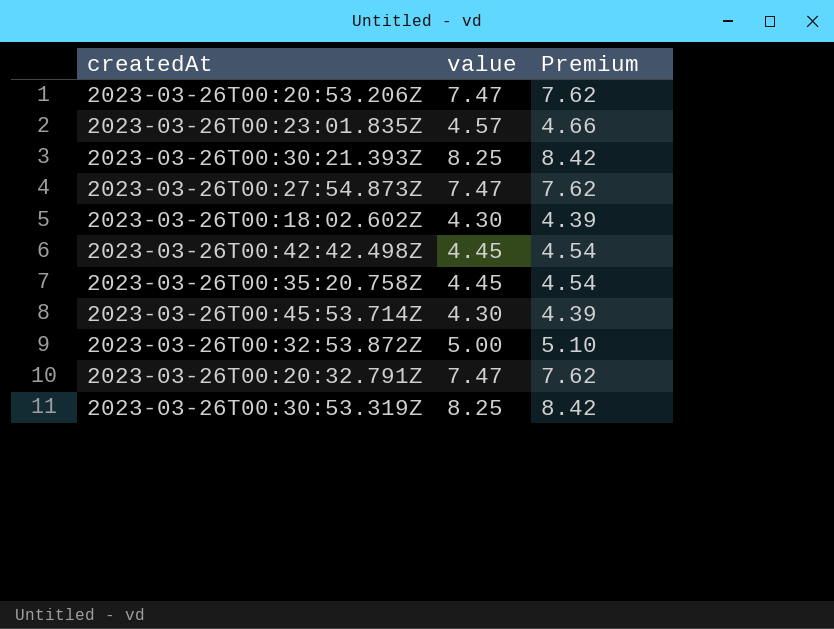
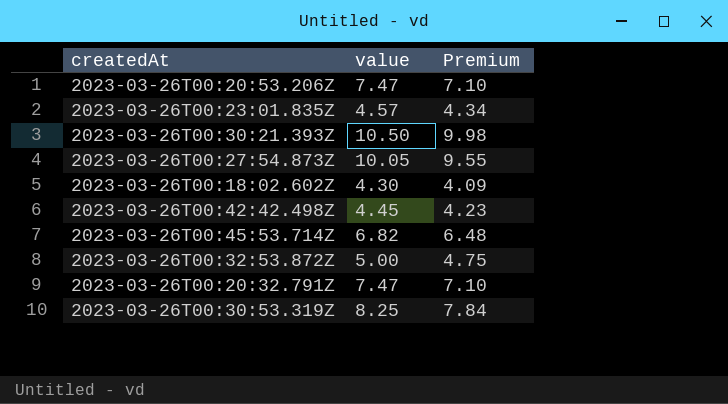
column Premium | formula: [value] * 1.02 -> [value] * 0.95
row 2023-03-26T00:35:20.758Z: 4.45 | 4.54 -> none
2023-03-26T00:30:21.393Z | value: 8.25 -> 10.50
2023-03-26T00:27:54.873Z | value: 7.47 -> 10.05
2023-03-26T00:45:53.714Z | value: 4.30 -> 6.82

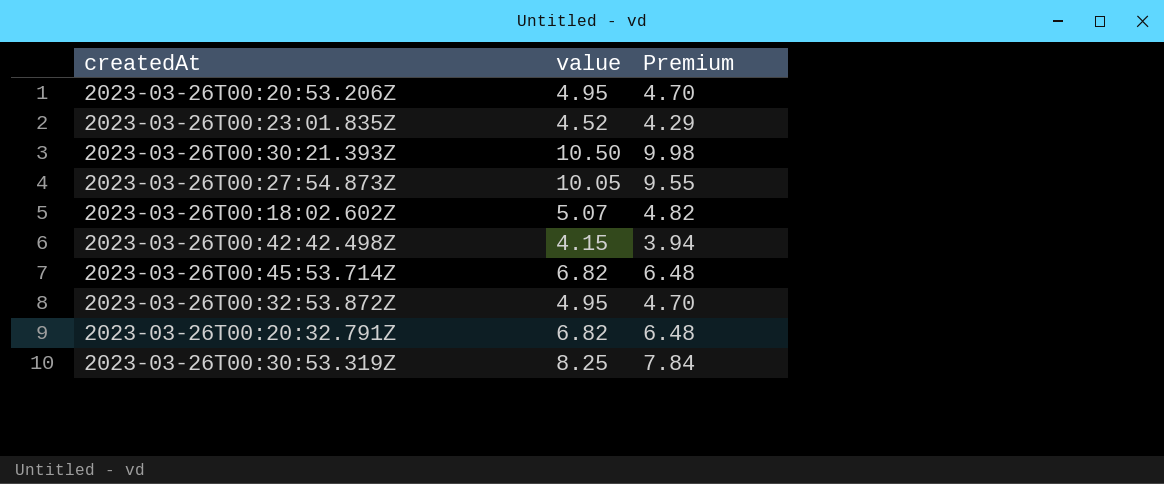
2023-03-26T00:20:53.206Z | value: 7.47 -> 4.95
2023-03-26T00:20:53.206Z | Premium: 7.10 -> 4.70
2023-03-26T00:23:01.835Z | value: 4.57 -> 4.52
2023-03-26T00:23:01.835Z | Premium: 4.34 -> 4.29
2023-03-26T00:18:02.602Z | value: 4.30 -> 5.07
2023-03-26T00:18:02.602Z | Premium: 4.09 -> 4.82
2023-03-26T00:42:42.498Z | value: 4.45 -> 4.15
2023-03-26T00:42:42.498Z | Premium: 4.23 -> 3.94
2023-03-26T00:32:53.872Z | value: 5.00 -> 4.95
2023-03-26T00:32:53.872Z | Premium: 4.75 -> 4.70
2023-03-26T00:20:32.791Z | value: 7.47 -> 6.82
2023-03-26T00:20:32.791Z | Premium: 7.10 -> 6.48

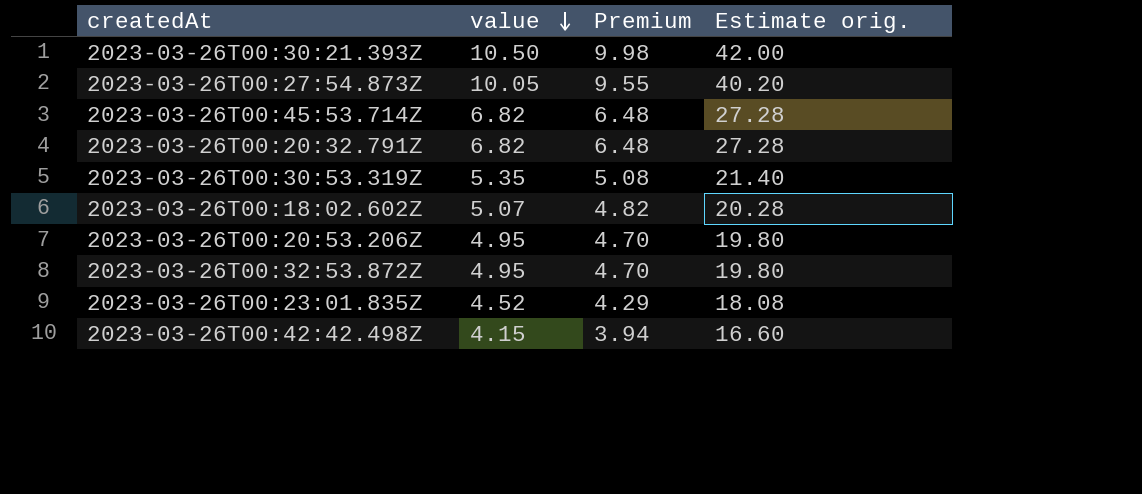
row order: none -> value descending
column Estimate orig. | formula: none -> [value] * 4
2023-03-26T00:30:53.319Z | value: 8.25 -> 5.35
2023-03-26T00:30:53.319Z | Premium: 7.84 -> 5.08

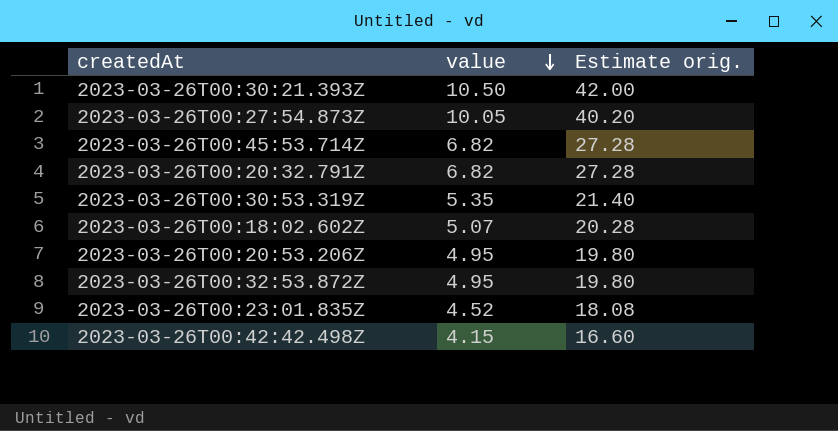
column Premium | formula: [value] * 0.95 -> none

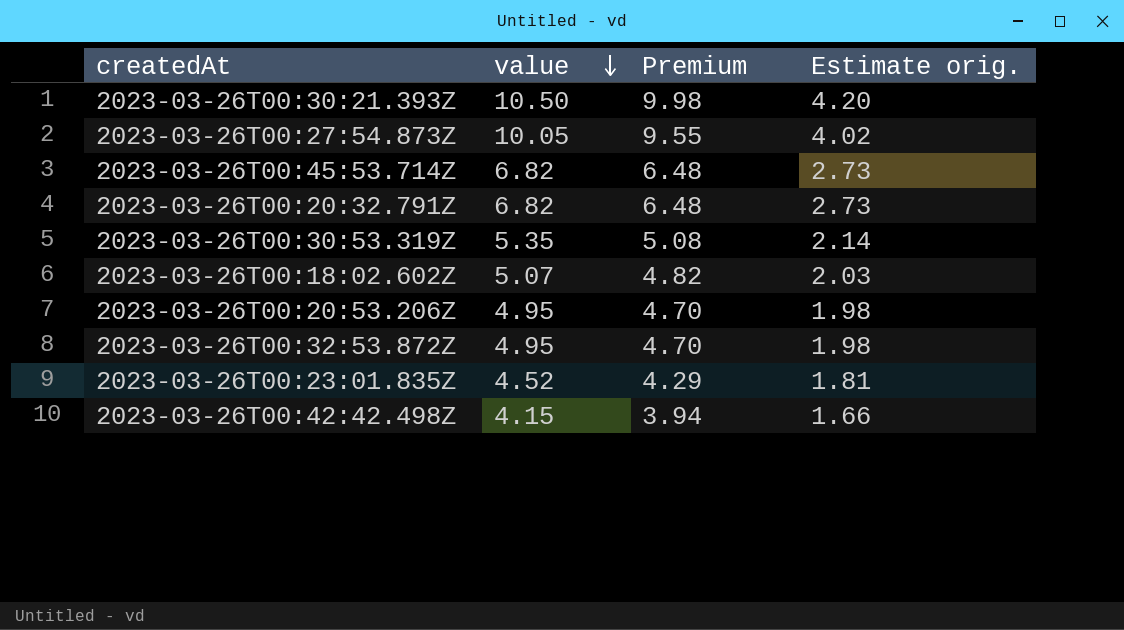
column Premium | formula: none -> [value] * 0.95
column Estimate orig. | formula: [value] * 4 -> [value] * 0.4

